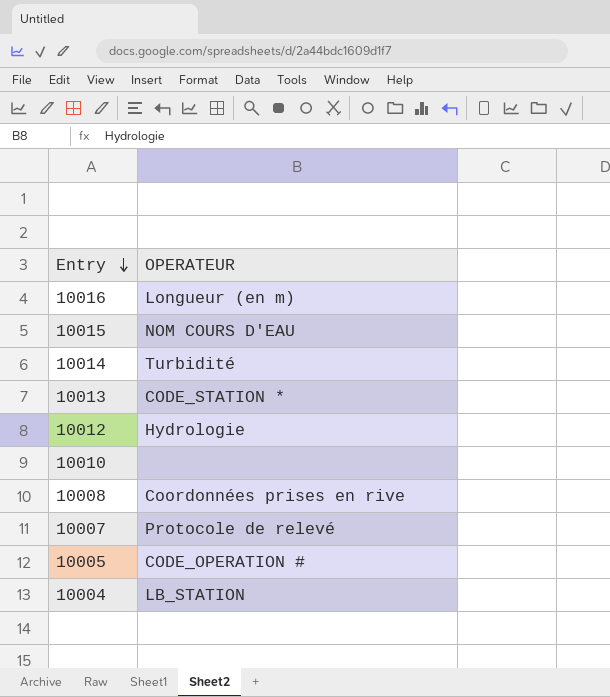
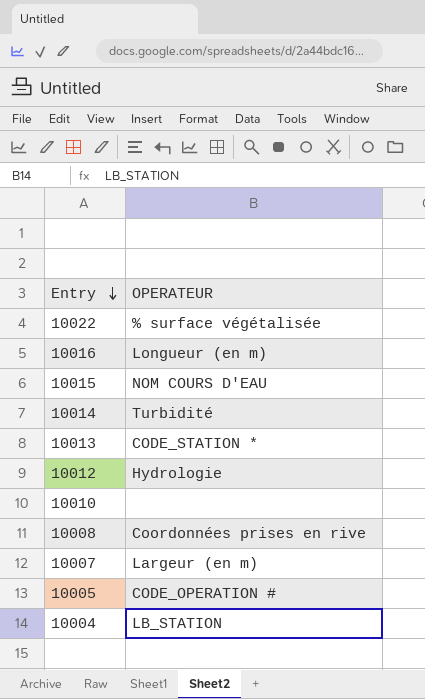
row 10022: none -> % surface végétalisée
10007 | OPERATEUR: Protocole de relevé -> Largeur (en m)

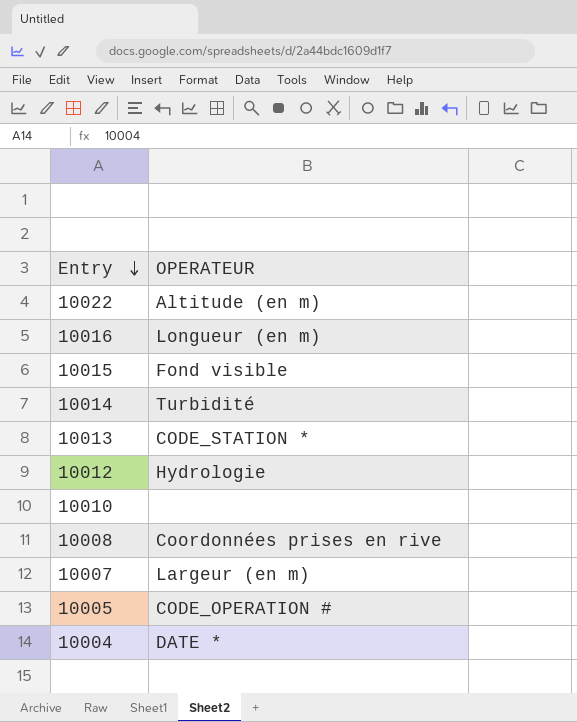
10022 | OPERATEUR: % surface végétalisée -> Altitude (en m)
10015 | OPERATEUR: NOM COURS D'EAU -> Fond visible
10004 | OPERATEUR: LB_STATION -> DATE *

